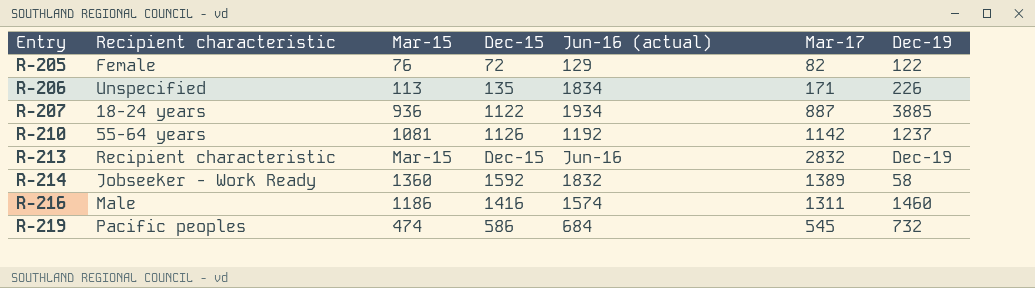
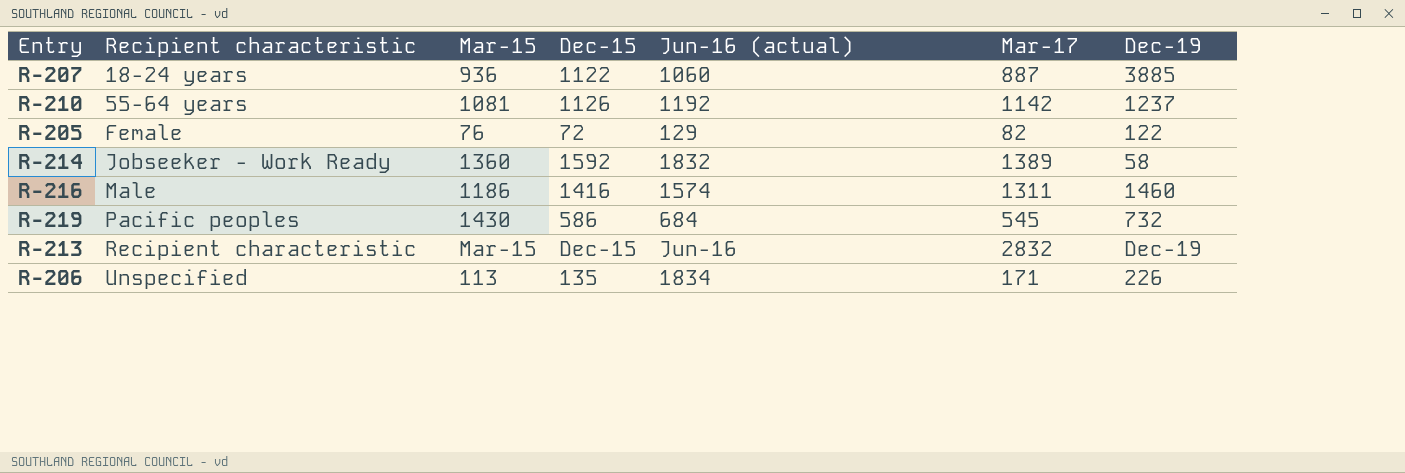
row order: Entry ascending -> Recipient characteristic ascending
R-207 | Jun-16 (actual): 1934 -> 1060
R-219 | Mar-15: 474 -> 1430

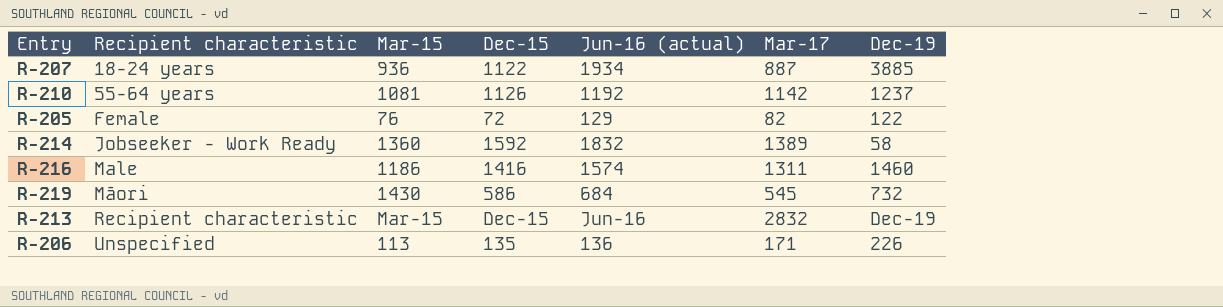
R-207 | Jun-16 (actual): 1060 -> 1934
R-219 | Recipient characteristic: Pacific peoples -> Māori
R-206 | Jun-16 (actual): 1834 -> 136

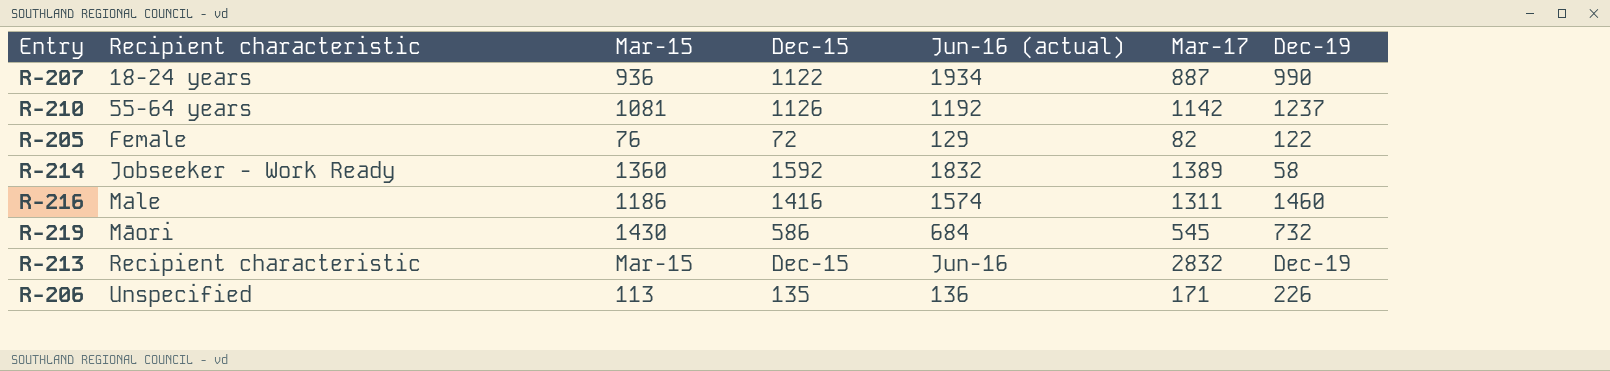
R-207 | Dec-19: 3885 -> 990

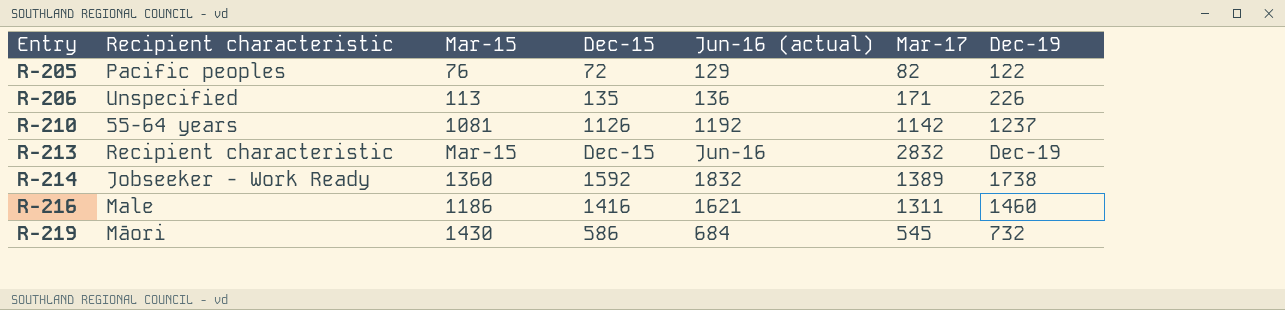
row order: Recipient characteristic ascending -> Entry ascending
row R-207: 18-24 years | 936 | 1122 | 1934 | 887 | 990 -> none
R-205 | Recipient characteristic: Female -> Pacific peoples
R-214 | Dec-19: 58 -> 1738
R-216 | Jun-16 (actual): 1574 -> 1621

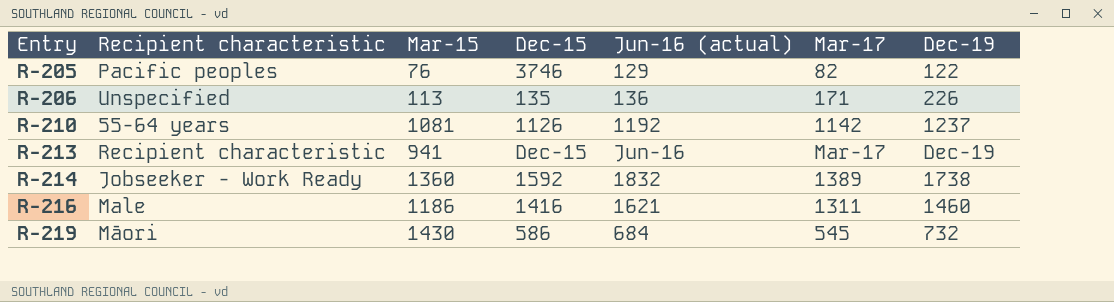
R-205 | Dec-15: 72 -> 3746
R-213 | Mar-15: Mar-15 -> 941
R-213 | Mar-17: 2832 -> Mar-17

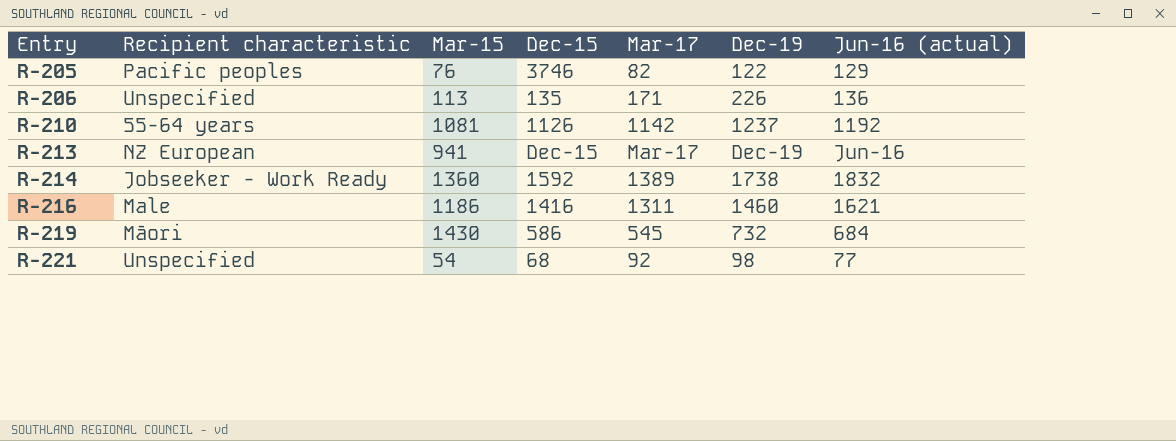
column Jun-16 (actual) | position: 5 -> 7
R-213 | Recipient characteristic: Recipient characteristic -> NZ European
row R-221: none -> Unspecified | 54 | 68 | 92 | 98 | 77

